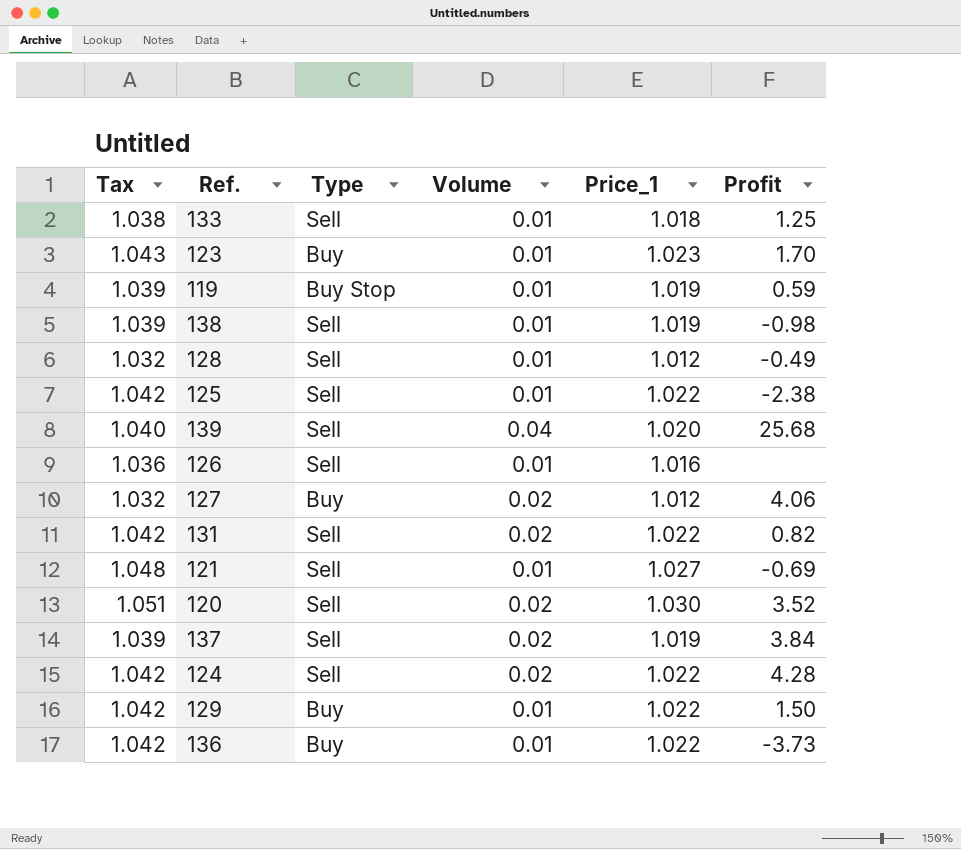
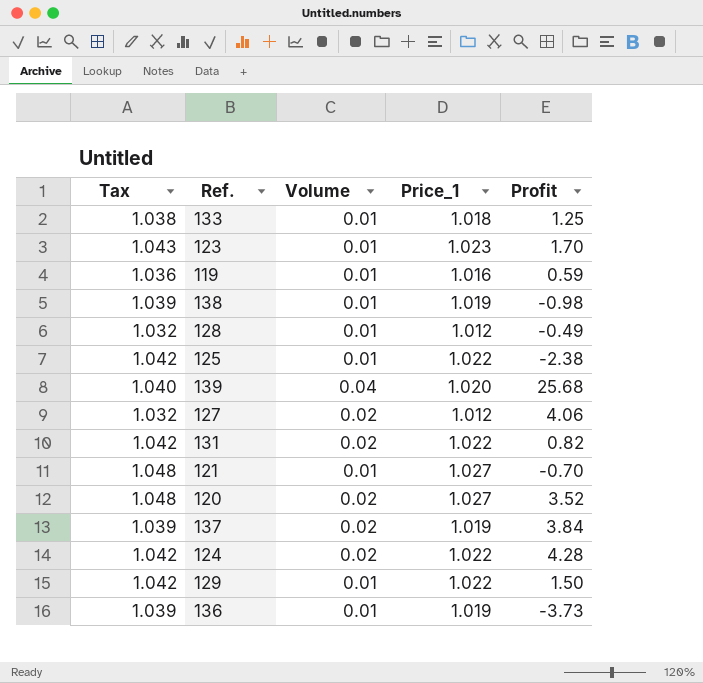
column Type | position: 3 -> none
row 126: 1.036 | Sell | 0.01 | 1.016 | none -> none
119 | Tax: 1.039 -> 1.036
119 | Price_1: 1.019 -> 1.016
121 | Profit: -0.69 -> -0.70
120 | Tax: 1.051 -> 1.048
120 | Price_1: 1.030 -> 1.027
136 | Tax: 1.042 -> 1.039
136 | Price_1: 1.022 -> 1.019

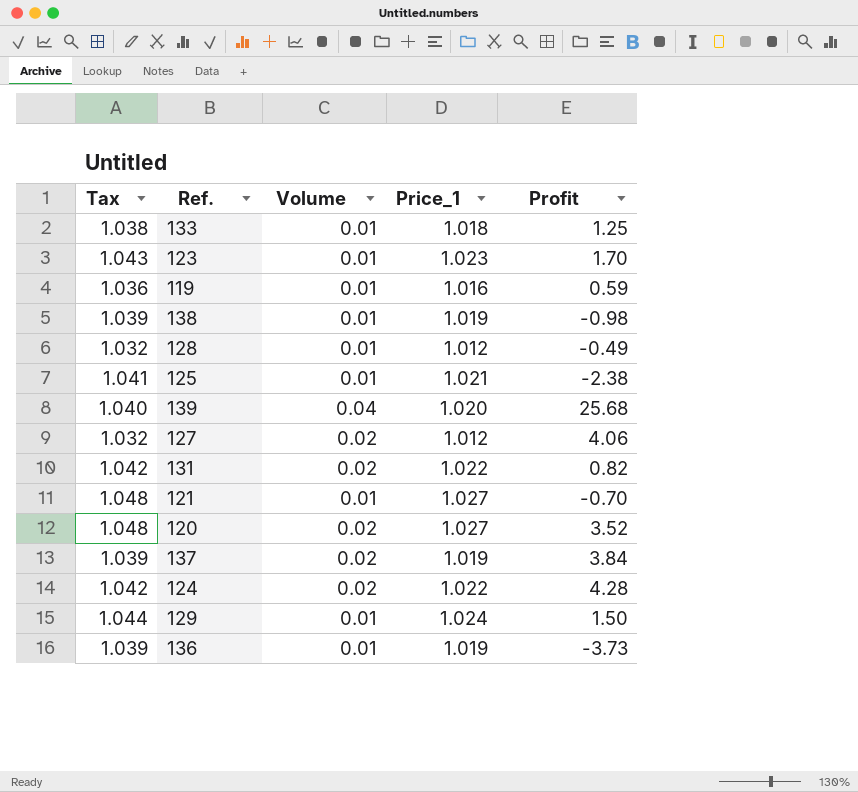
125 | Tax: 1.042 -> 1.041
125 | Price_1: 1.022 -> 1.021
129 | Tax: 1.042 -> 1.044
129 | Price_1: 1.022 -> 1.024

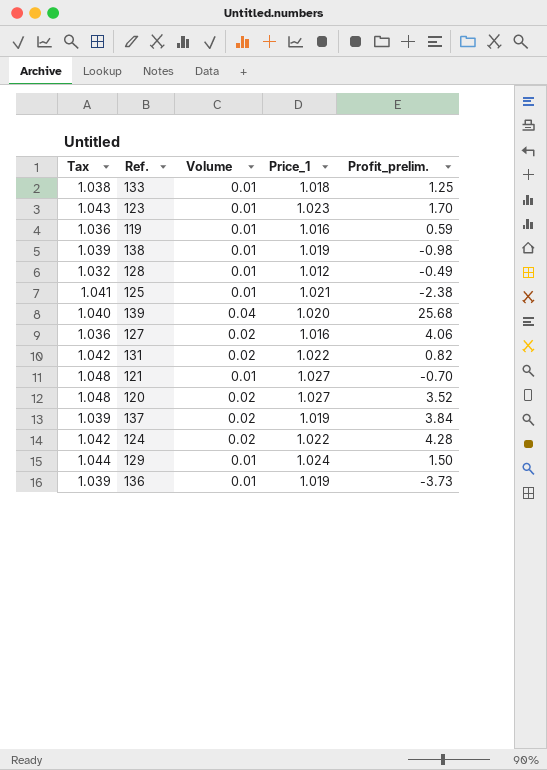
column name: Profit -> Profit_prelim.
127 | Tax: 1.032 -> 1.036
127 | Price_1: 1.012 -> 1.016

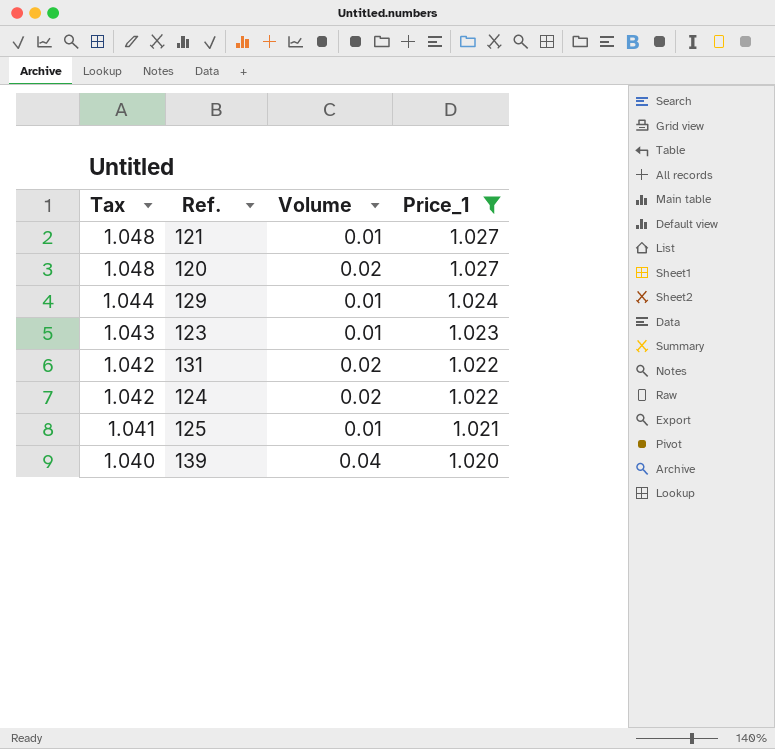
filter: none -> Price_1 >= 1.020
row order: none -> Tax descending
column Profit_prelim. | position: 5 -> none

